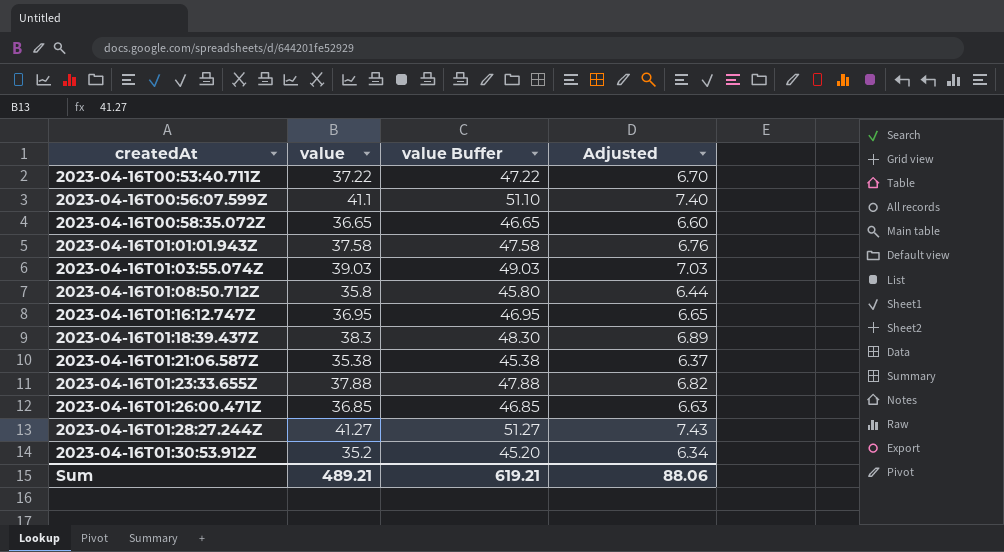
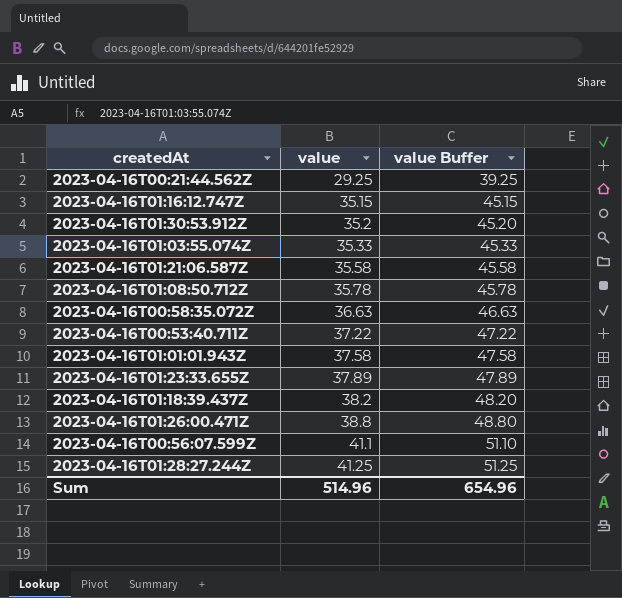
row order: createdAt ascending -> value ascending
column Adjusted | formula: [value] * 0.18 -> none
row 2023-04-16T00:21:44.562Z: none -> 29.25 | 39.25
2023-04-16T01:16:12.747Z | value: 36.95 -> 35.15
2023-04-16T01:16:12.747Z | value Buffer: 46.95 -> 45.15
2023-04-16T01:03:55.074Z | value: 39.03 -> 35.33
2023-04-16T01:03:55.074Z | value Buffer: 49.03 -> 45.33
2023-04-16T01:21:06.587Z | value: 35.38 -> 35.58
2023-04-16T01:21:06.587Z | value Buffer: 45.38 -> 45.58
2023-04-16T01:08:50.712Z | value: 35.8 -> 35.78
2023-04-16T01:08:50.712Z | value Buffer: 45.80 -> 45.78
2023-04-16T00:58:35.072Z | value: 36.65 -> 36.63
2023-04-16T00:58:35.072Z | value Buffer: 46.65 -> 46.63
2023-04-16T01:23:33.655Z | value: 37.88 -> 37.89
2023-04-16T01:23:33.655Z | value Buffer: 47.88 -> 47.89
2023-04-16T01:18:39.437Z | value: 38.3 -> 38.2
2023-04-16T01:18:39.437Z | value Buffer: 48.30 -> 48.20
2023-04-16T01:26:00.471Z | value: 36.85 -> 38.8
2023-04-16T01:26:00.471Z | value Buffer: 46.85 -> 48.80
2023-04-16T01:28:27.244Z | value: 41.27 -> 41.25
2023-04-16T01:28:27.244Z | value Buffer: 51.27 -> 51.25
Sum | value: 489.21 -> 514.96
Sum | value Buffer: 619.21 -> 654.96

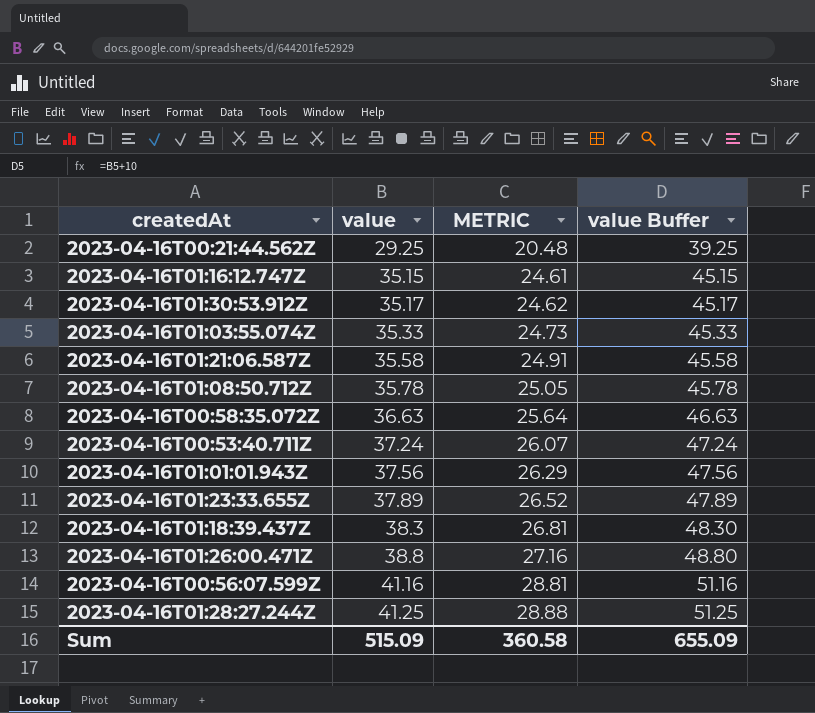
column METRIC | formula: none -> [value] * 0.7
2023-04-16T01:30:53.912Z | value: 35.2 -> 35.17
2023-04-16T01:30:53.912Z | value Buffer: 45.20 -> 45.17
2023-04-16T00:53:40.711Z | value: 37.22 -> 37.24
2023-04-16T00:53:40.711Z | value Buffer: 47.22 -> 47.24
2023-04-16T01:01:01.943Z | value: 37.58 -> 37.56
2023-04-16T01:01:01.943Z | value Buffer: 47.58 -> 47.56
2023-04-16T01:18:39.437Z | value: 38.2 -> 38.3
2023-04-16T01:18:39.437Z | value Buffer: 48.20 -> 48.30
2023-04-16T00:56:07.599Z | value: 41.1 -> 41.16
2023-04-16T00:56:07.599Z | value Buffer: 51.10 -> 51.16
Sum | value: 514.96 -> 515.09
Sum | value Buffer: 654.96 -> 655.09

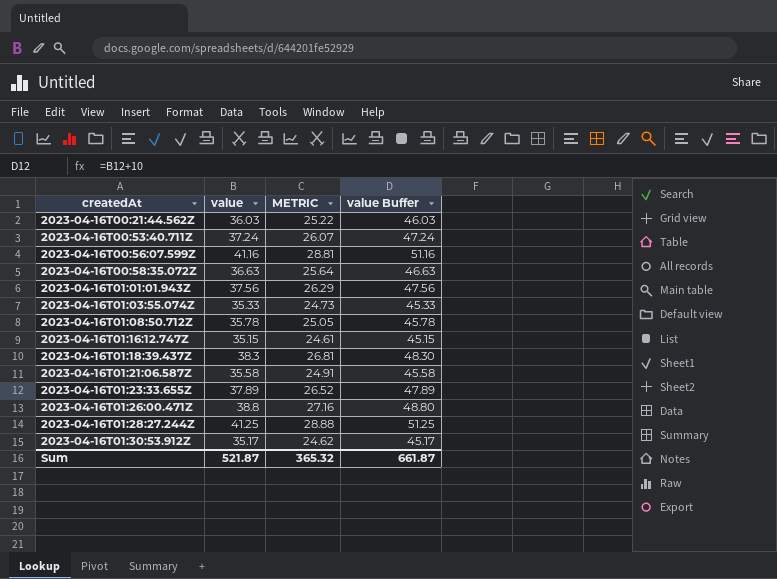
row order: value ascending -> createdAt ascending
2023-04-16T00:21:44.562Z | value: 29.25 -> 36.03
2023-04-16T00:21:44.562Z | METRIC: 20.48 -> 25.22
2023-04-16T00:21:44.562Z | value Buffer: 39.25 -> 46.03
Sum | value: 515.09 -> 521.87
Sum | METRIC: 360.58 -> 365.32
Sum | value Buffer: 655.09 -> 661.87

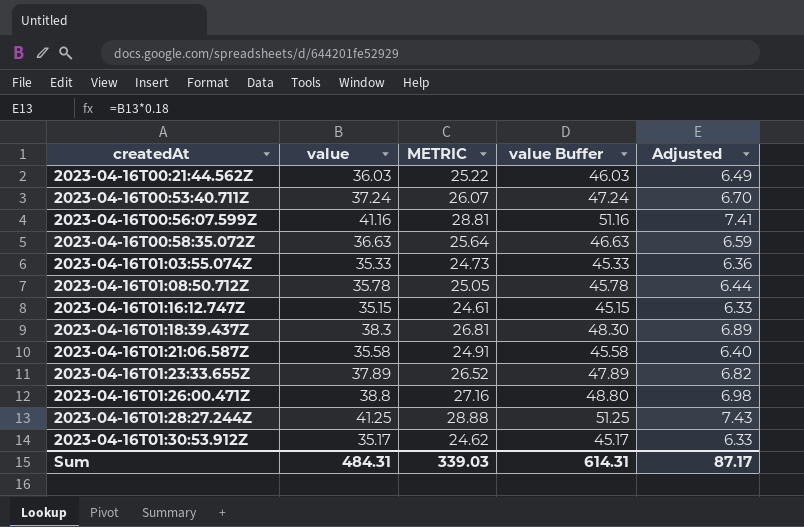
column Adjusted | formula: none -> [value] * 0.18
row 2023-04-16T01:01:01.943Z: 37.56 | 26.29 | 47.56 -> none
Sum | value: 521.87 -> 484.31
Sum | METRIC: 365.32 -> 339.03
Sum | value Buffer: 661.87 -> 614.31

